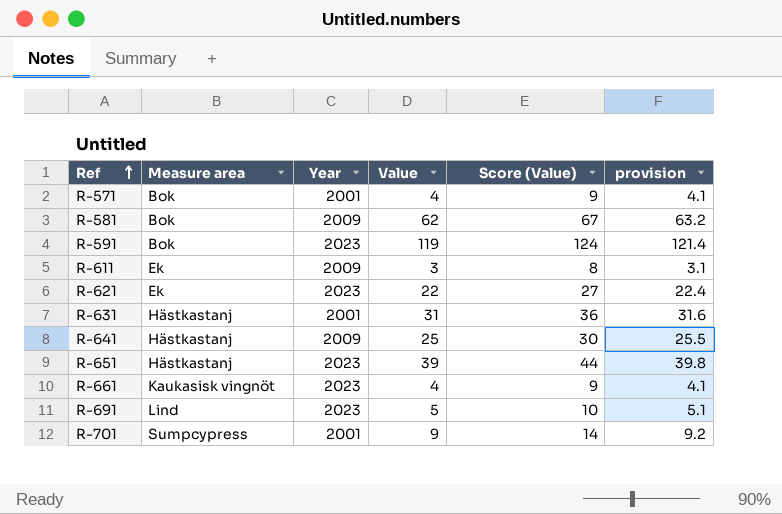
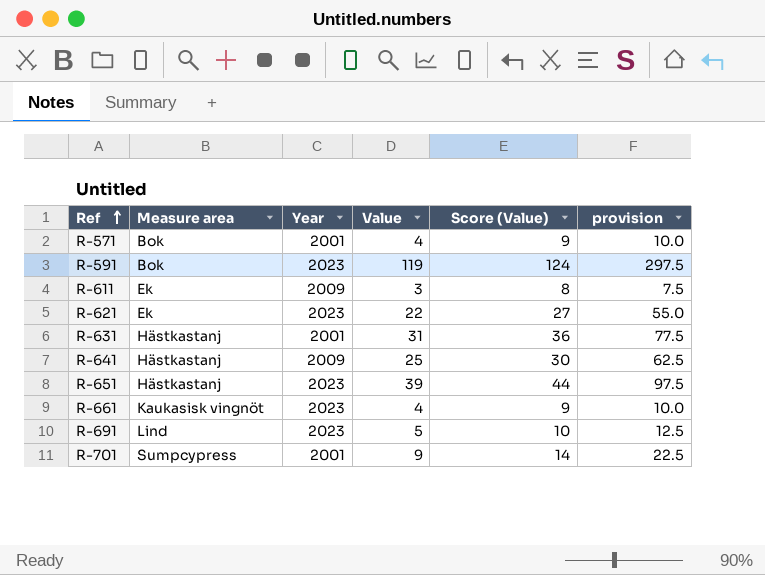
column provision | formula: [Value] * 1.02 -> [Value] * 2.5
row R-581: Bok | 2009 | 62 | 67 | 63.2 -> none

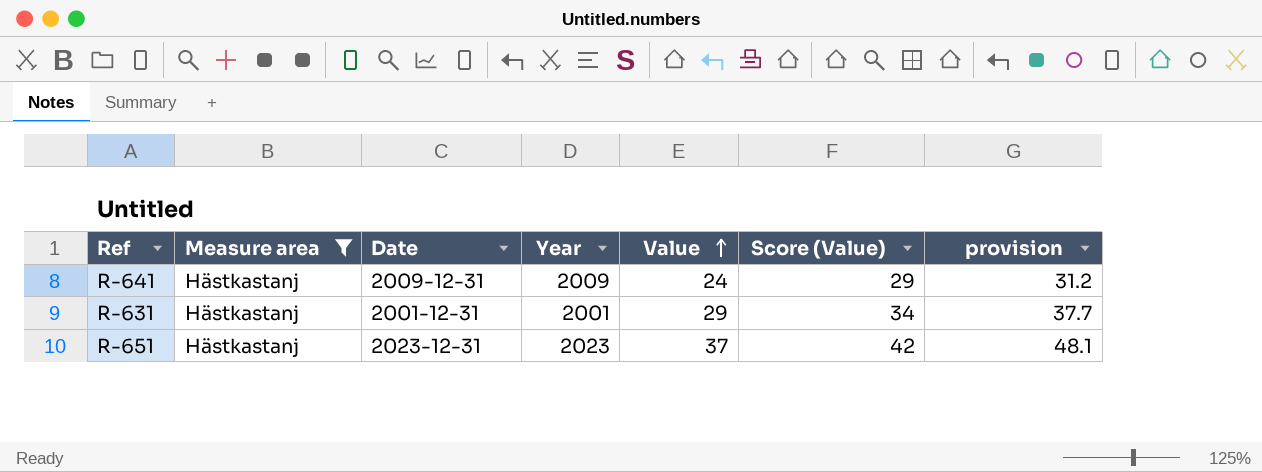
filter: none -> Measure area = Hästkastanj
row order: Ref ascending -> Value ascending
column Date | position: none -> 3
column provision | formula: [Value] * 2.5 -> [Value] * 1.3
R-641 | Value: 25 -> 24
R-641 | Score (Value): 30 -> 29
R-631 | Value: 31 -> 29
R-631 | Score (Value): 36 -> 34
R-651 | Value: 39 -> 37
R-651 | Score (Value): 44 -> 42

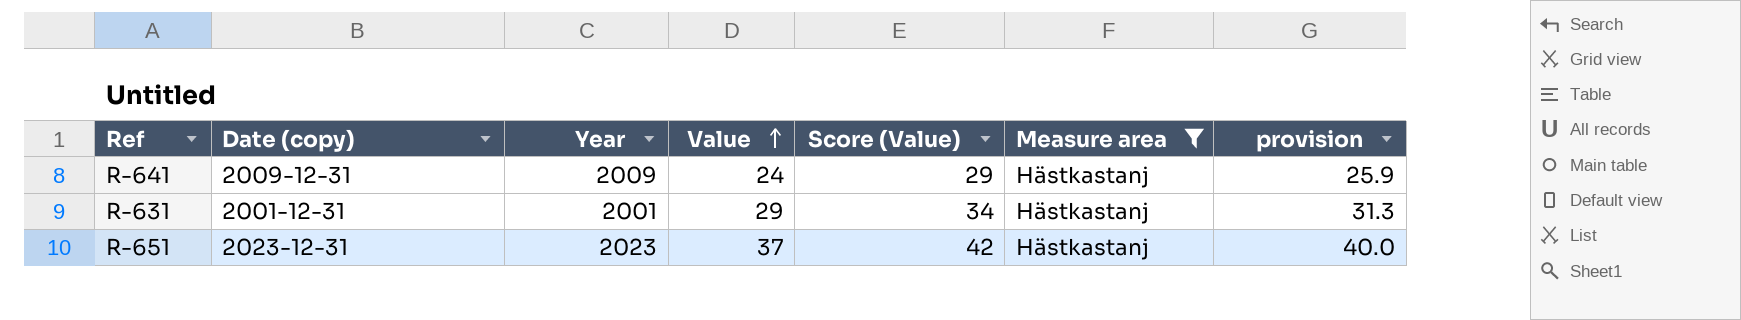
column name: Date -> Date (copy)
column Measure area | position: 2 -> 6
column provision | formula: [Value] * 1.3 -> [Value] * 1.08

